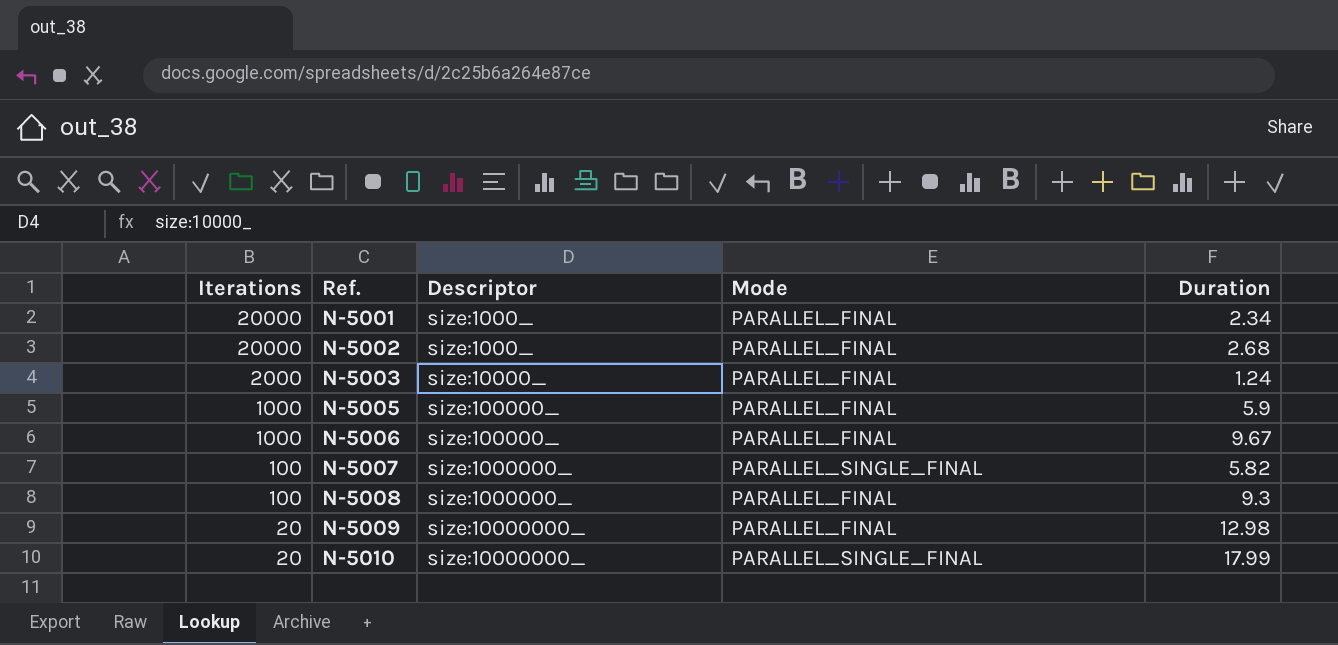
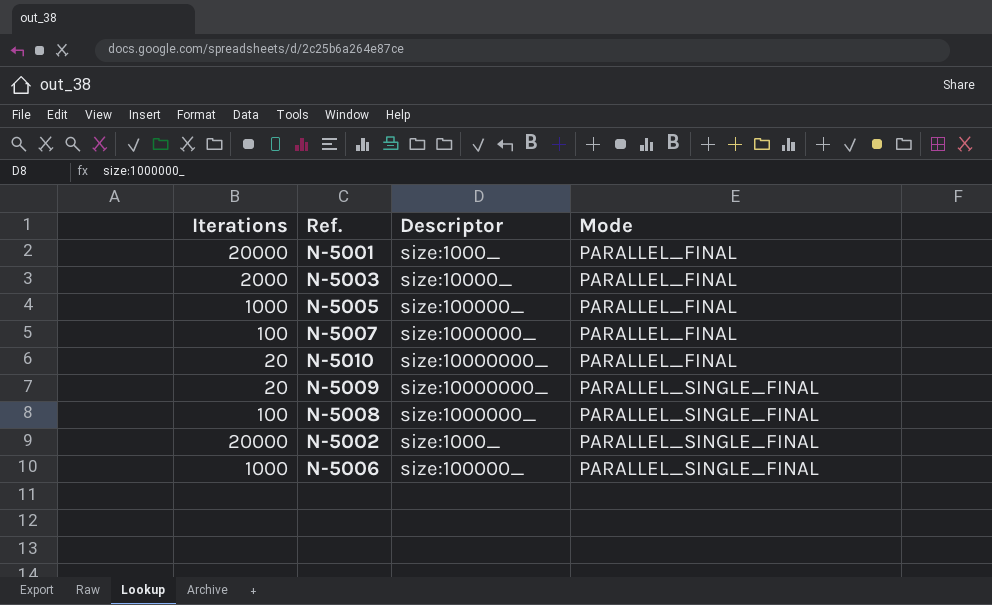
row order: Iterations descending -> Mode ascending
column Duration | position: 5 -> none
N-5007 | Mode: PARALLEL_SINGLE_FINAL -> PARALLEL_FINAL
N-5010 | Mode: PARALLEL_SINGLE_FINAL -> PARALLEL_FINAL
N-5009 | Mode: PARALLEL_FINAL -> PARALLEL_SINGLE_FINAL
N-5008 | Mode: PARALLEL_FINAL -> PARALLEL_SINGLE_FINAL
N-5002 | Mode: PARALLEL_FINAL -> PARALLEL_SINGLE_FINAL
N-5006 | Mode: PARALLEL_FINAL -> PARALLEL_SINGLE_FINAL

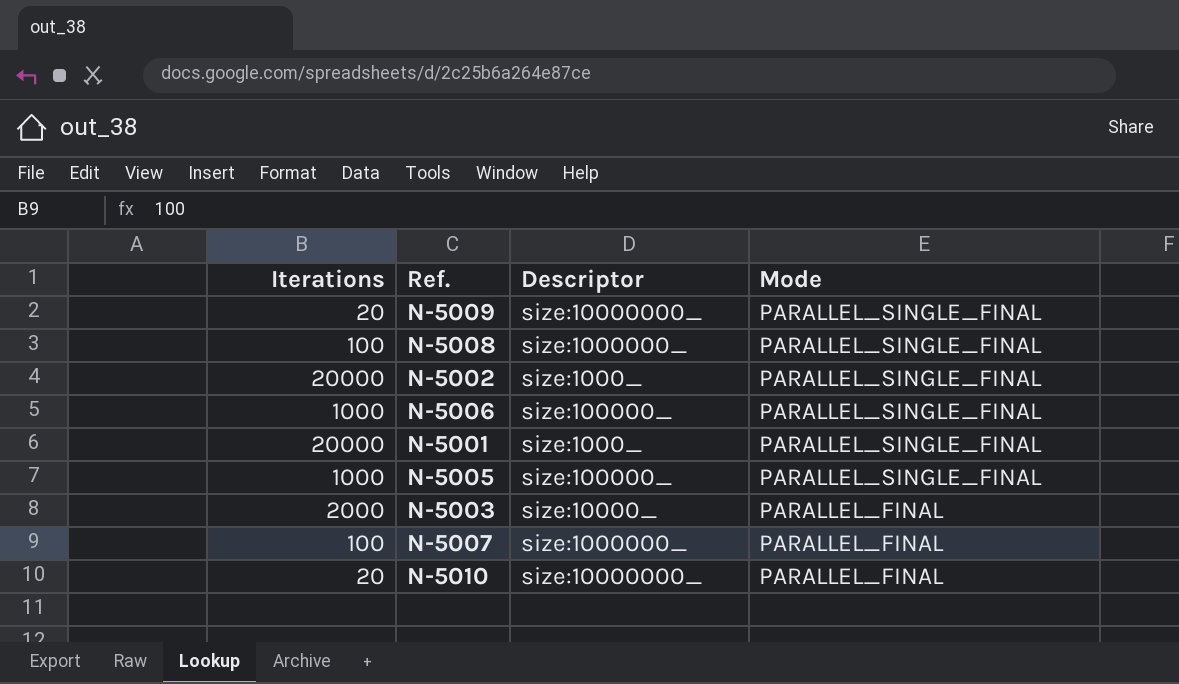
row order: Mode ascending -> Mode descending
N-5001 | Mode: PARALLEL_FINAL -> PARALLEL_SINGLE_FINAL
N-5005 | Mode: PARALLEL_FINAL -> PARALLEL_SINGLE_FINAL

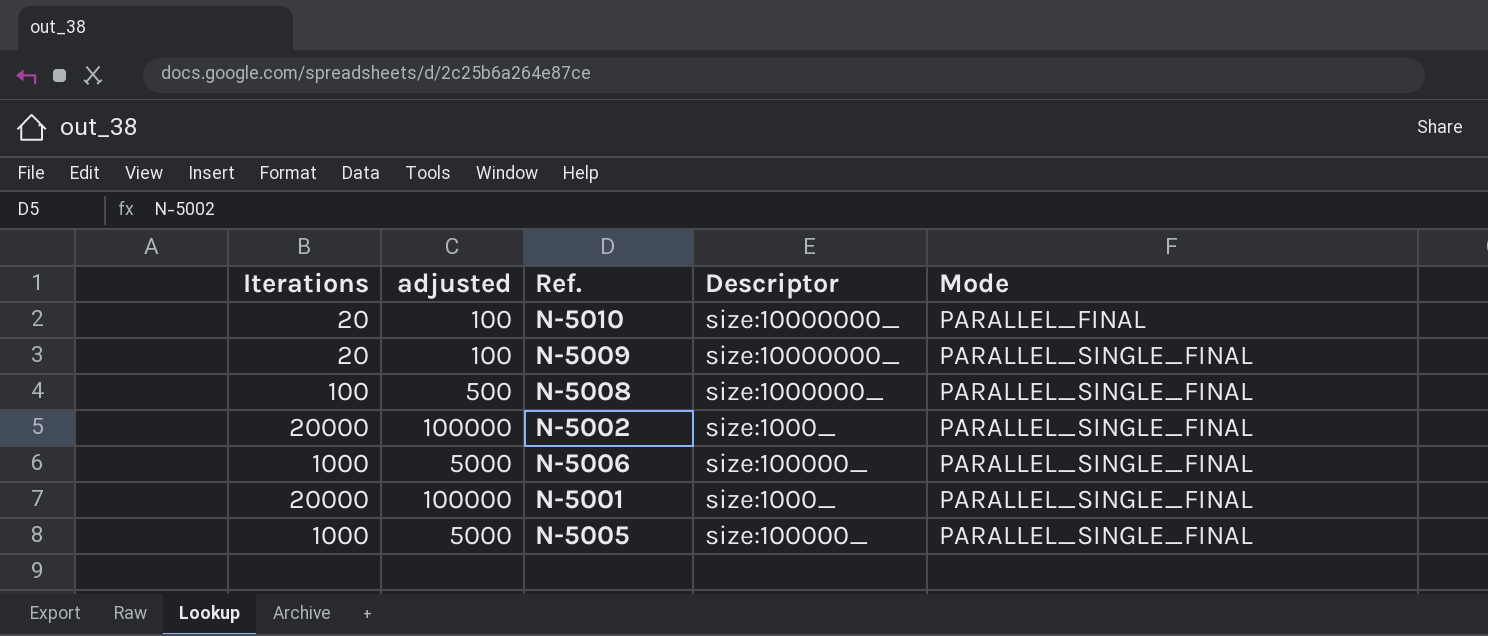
row order: Mode descending -> Mode ascending
column adjusted | formula: none -> [Iterations] * 5
row N-5003: 2000 | size:10000_ | PARALLEL_FINAL -> none
row N-5007: 100 | size:1000000_ | PARALLEL_FINAL -> none

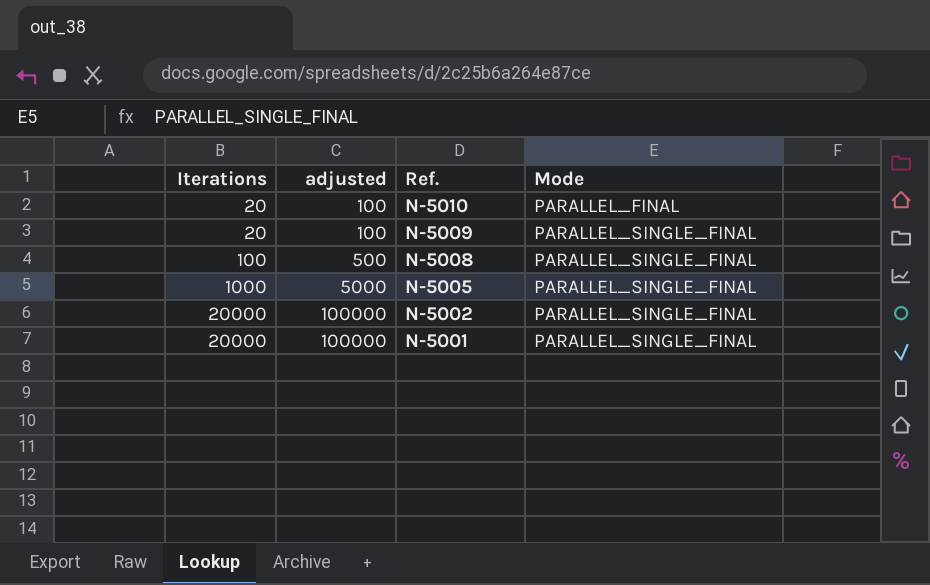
row order: Mode ascending -> Iterations ascending
column Descriptor | position: 4 -> none
row N-5006: 1000 | 5000 | size:100000_ | PARALLEL_SINGLE_FINAL -> none

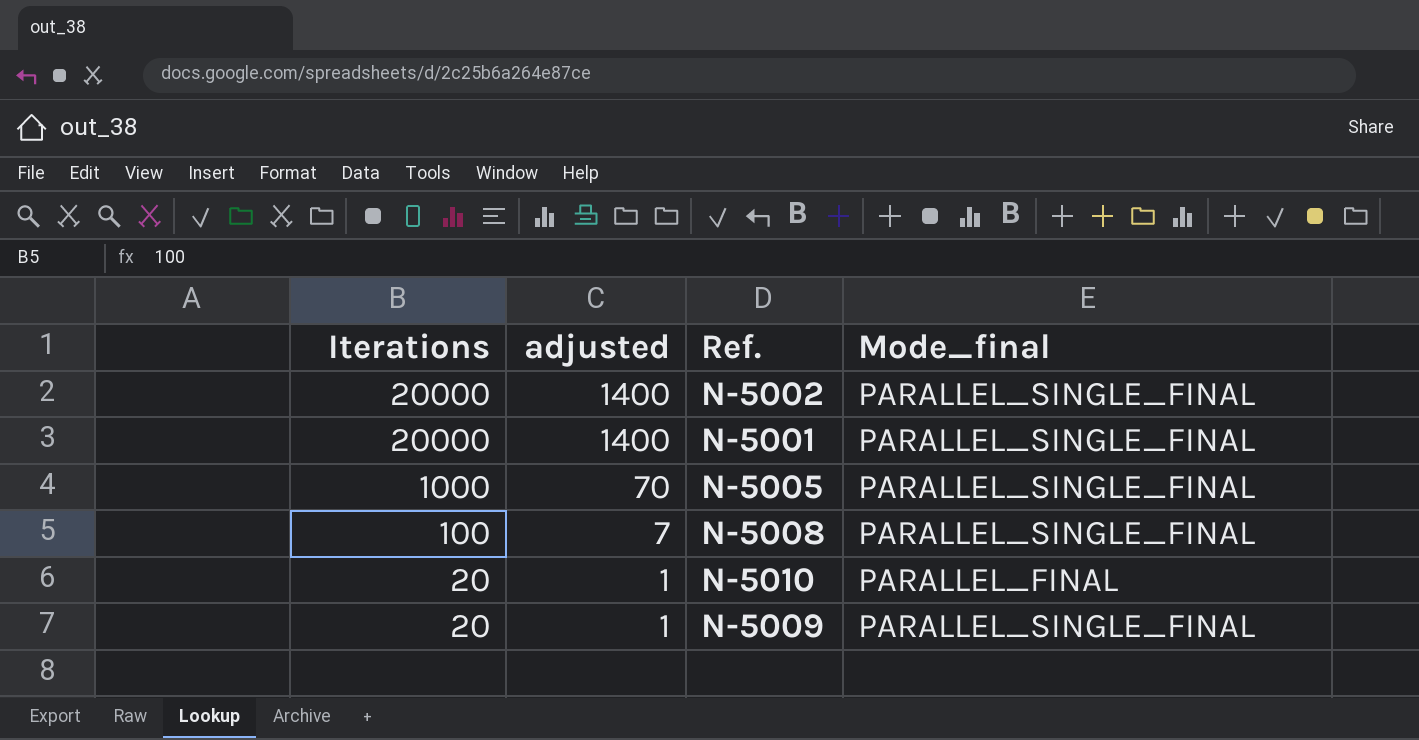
row order: Iterations ascending -> Iterations descending
column adjusted | formula: [Iterations] * 5 -> [Iterations] * 0.07
column name: Mode -> Mode_final

